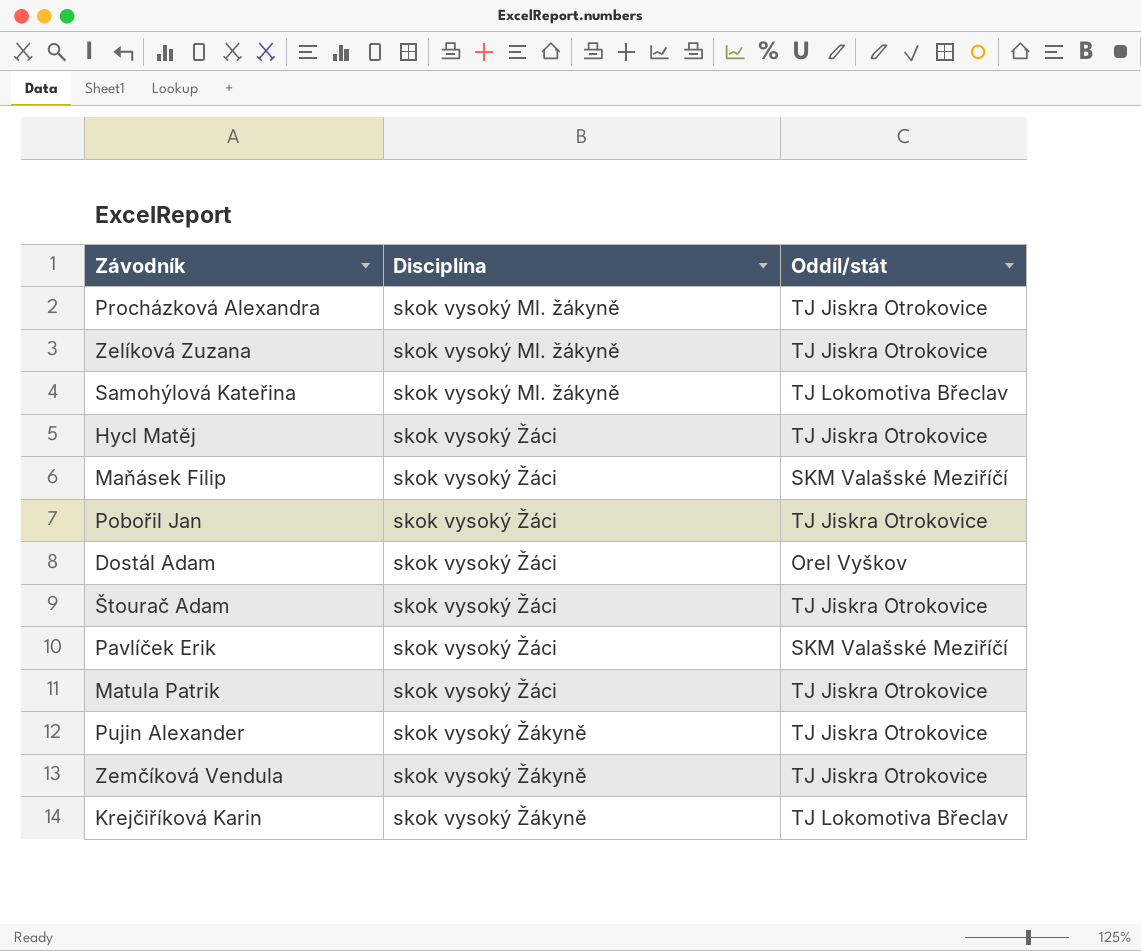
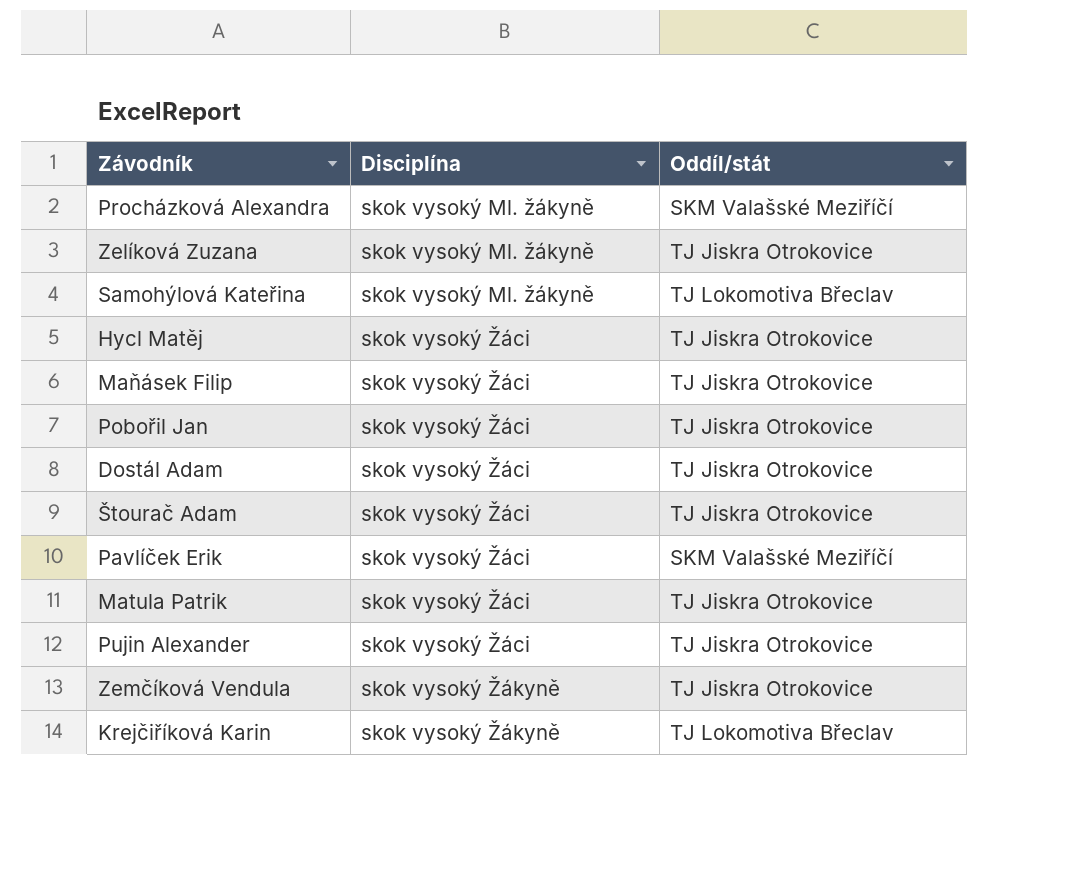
Procházková Alexandra | Oddíl/stát: TJ Jiskra Otrokovice -> SKM Valašské Meziříčí
Maňásek Filip | Oddíl/stát: SKM Valašské Meziříčí -> TJ Jiskra Otrokovice
Dostál Adam | Oddíl/stát: Orel Vyškov -> TJ Jiskra Otrokovice
Pujin Alexander | Disciplína: skok vysoký Žákyně -> skok vysoký Žáci

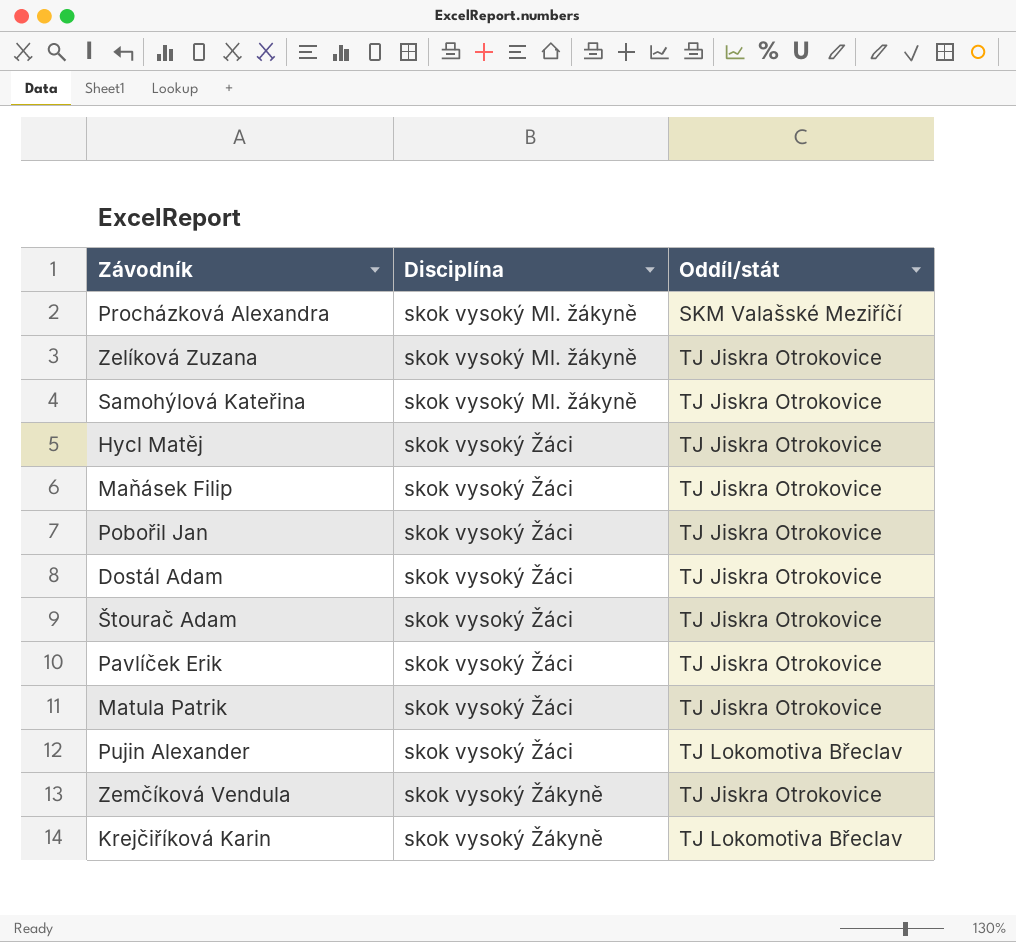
Samohýlová Kateřina | Oddíl/stát: TJ Lokomotiva Břeclav -> TJ Jiskra Otrokovice
Pavlíček Erik | Oddíl/stát: SKM Valašské Meziříčí -> TJ Jiskra Otrokovice
Pujin Alexander | Oddíl/stát: TJ Jiskra Otrokovice -> TJ Lokomotiva Břeclav

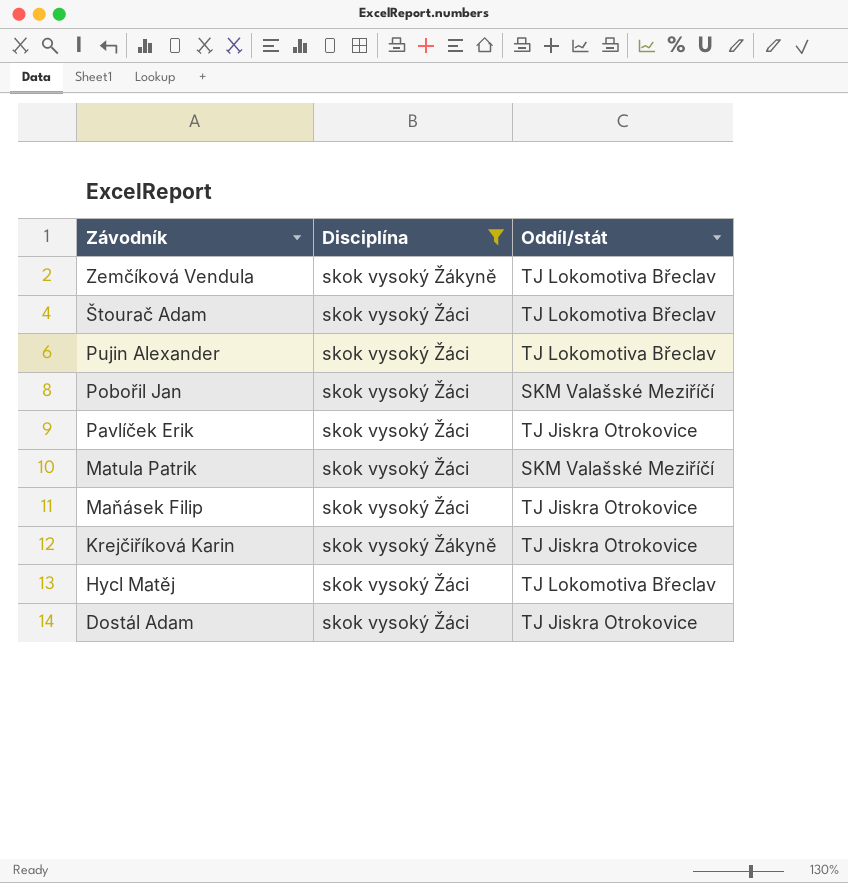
filter: none -> Disciplína != skok vysoký Ml. žákyně
row order: Disciplína ascending -> Závodník descending
Zemčíková Vendula | Oddíl/stát: TJ Jiskra Otrokovice -> TJ Lokomotiva Břeclav
Štourač Adam | Oddíl/stát: TJ Jiskra Otrokovice -> TJ Lokomotiva Břeclav
Pobořil Jan | Oddíl/stát: TJ Jiskra Otrokovice -> SKM Valašské Meziříčí
Matula Patrik | Oddíl/stát: TJ Jiskra Otrokovice -> SKM Valašské Meziříčí
Krejčiříková Karin | Oddíl/stát: TJ Lokomotiva Břeclav -> TJ Jiskra Otrokovice
Hycl Matěj | Oddíl/stát: TJ Jiskra Otrokovice -> TJ Lokomotiva Břeclav

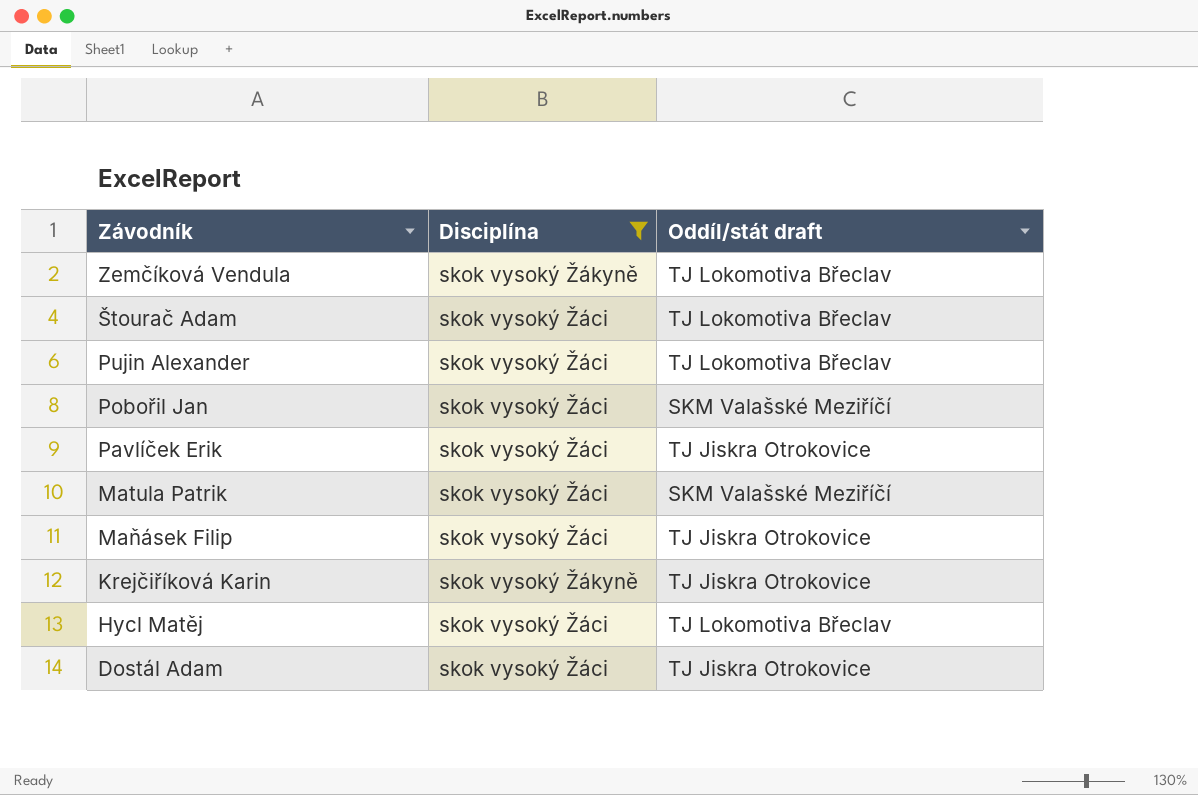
column name: Oddíl/stát -> Oddíl/stát draft

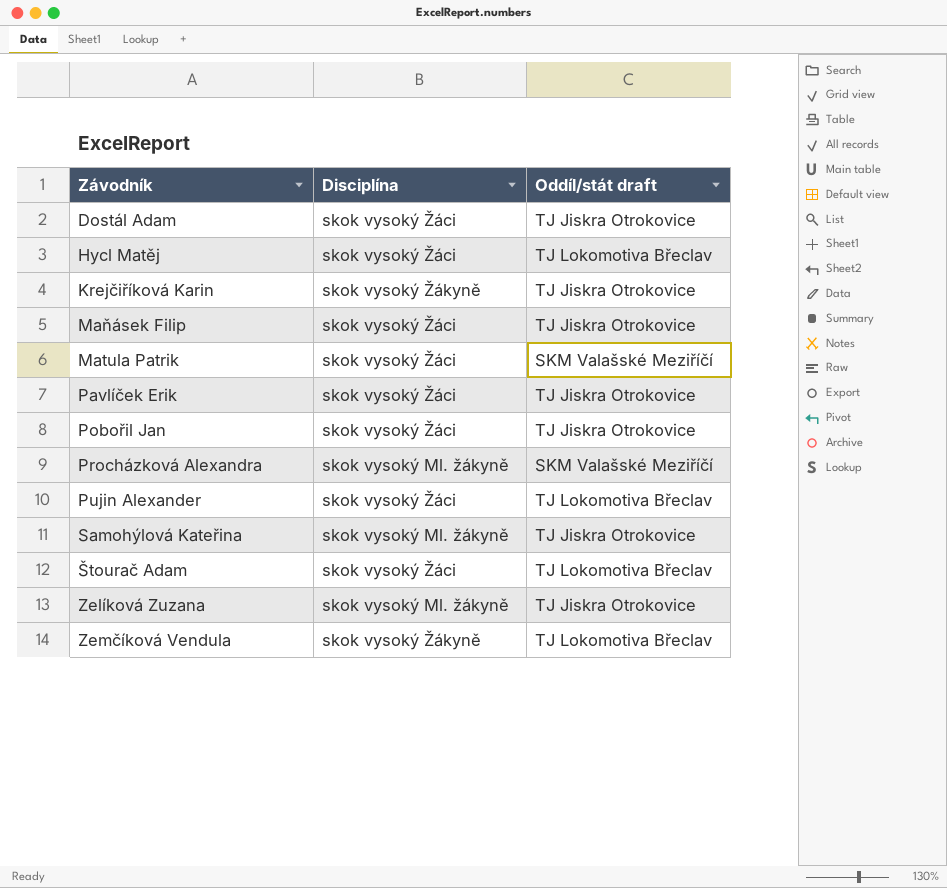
filter: Disciplína != skok vysoký Ml. žákyně -> none
row order: Závodník descending -> Závodník ascending
Pobořil Jan | Oddíl/stát draft: SKM Valašské Meziříčí -> TJ Jiskra Otrokovice

